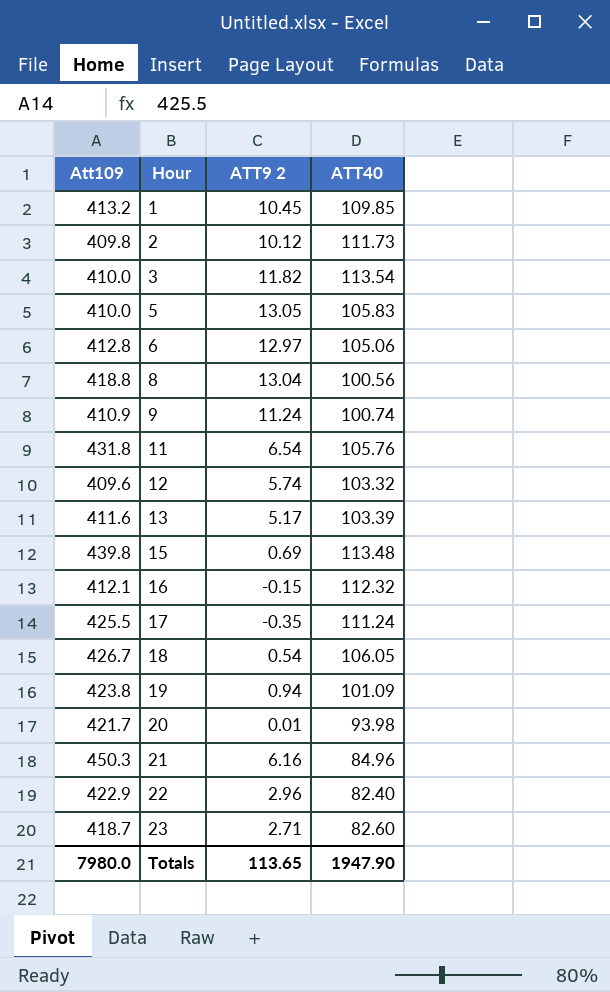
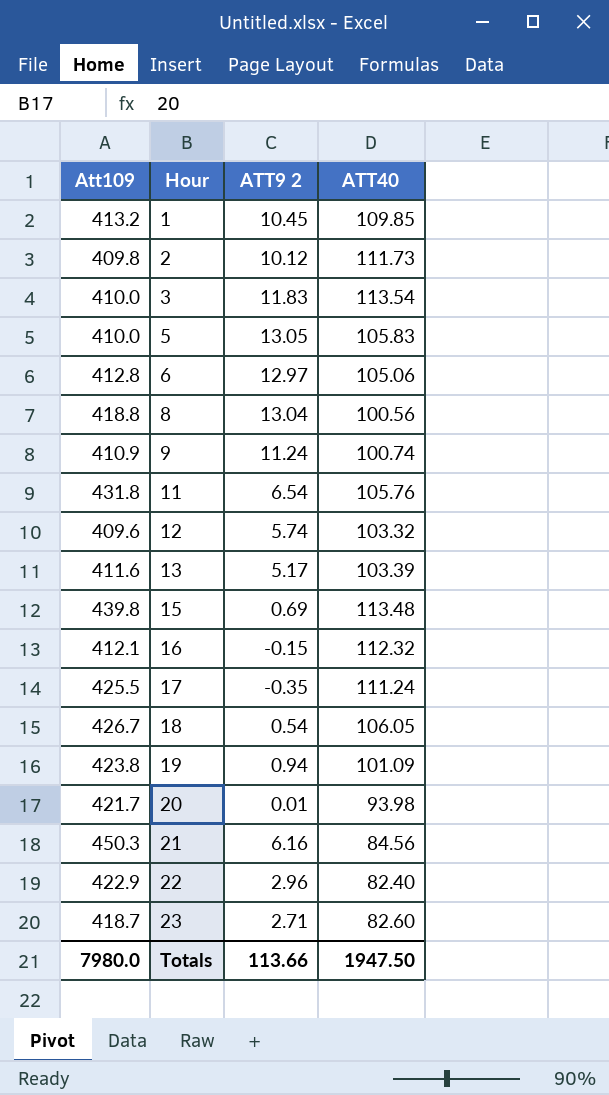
3 | ATT9 2: 11.82 -> 11.83
21 | ATT40: 84.96 -> 84.56
Totals | ATT9 2: 113.65 -> 113.66
Totals | ATT40: 1947.90 -> 1947.50

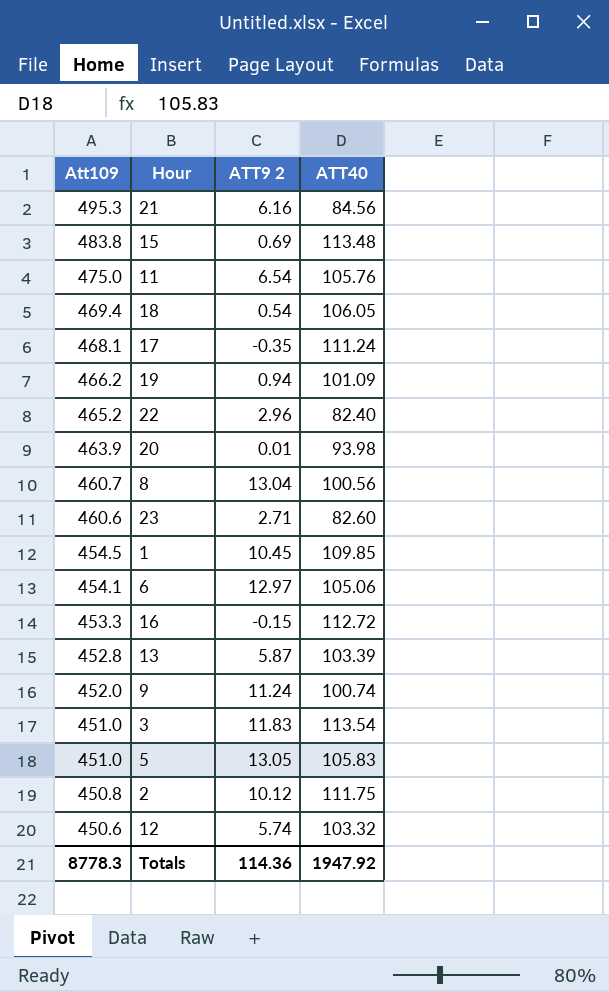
row order: Hour ascending -> Att109 descending
21 | Att109: 450.3 -> 495.3
15 | Att109: 439.8 -> 483.8
11 | Att109: 431.8 -> 475.0
18 | Att109: 426.7 -> 469.4
17 | Att109: 425.5 -> 468.1
19 | Att109: 423.8 -> 466.2
22 | Att109: 422.9 -> 465.2
20 | Att109: 421.7 -> 463.9
8 | Att109: 418.8 -> 460.7
23 | Att109: 418.7 -> 460.6
1 | Att109: 413.2 -> 454.5
6 | Att109: 412.8 -> 454.1
16 | Att109: 412.1 -> 453.3
16 | ATT40: 112.32 -> 112.72
13 | Att109: 411.6 -> 452.8
13 | ATT9 2: 5.17 -> 5.87
9 | Att109: 410.9 -> 452.0
3 | Att109: 410.0 -> 451.0
5 | Att109: 410.0 -> 451.0
2 | Att109: 409.8 -> 450.8
2 | ATT40: 111.73 -> 111.75
12 | Att109: 409.6 -> 450.6
Totals | Att109: 7980.0 -> 8778.3
Totals | ATT9 2: 113.66 -> 114.36
Totals | ATT40: 1947.50 -> 1947.92

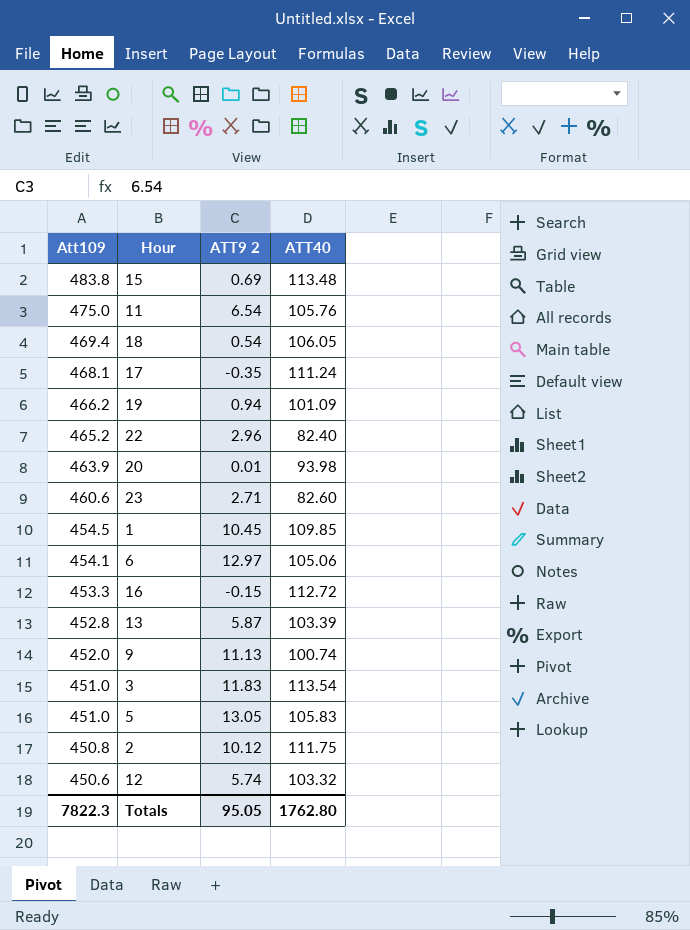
row 21: 495.3 | 6.16 | 84.56 -> none
row 8: 460.7 | 13.04 | 100.56 -> none
9 | ATT9 2: 11.24 -> 11.13
Totals | Att109: 8778.3 -> 7822.3
Totals | ATT9 2: 114.36 -> 95.05
Totals | ATT40: 1947.92 -> 1762.80

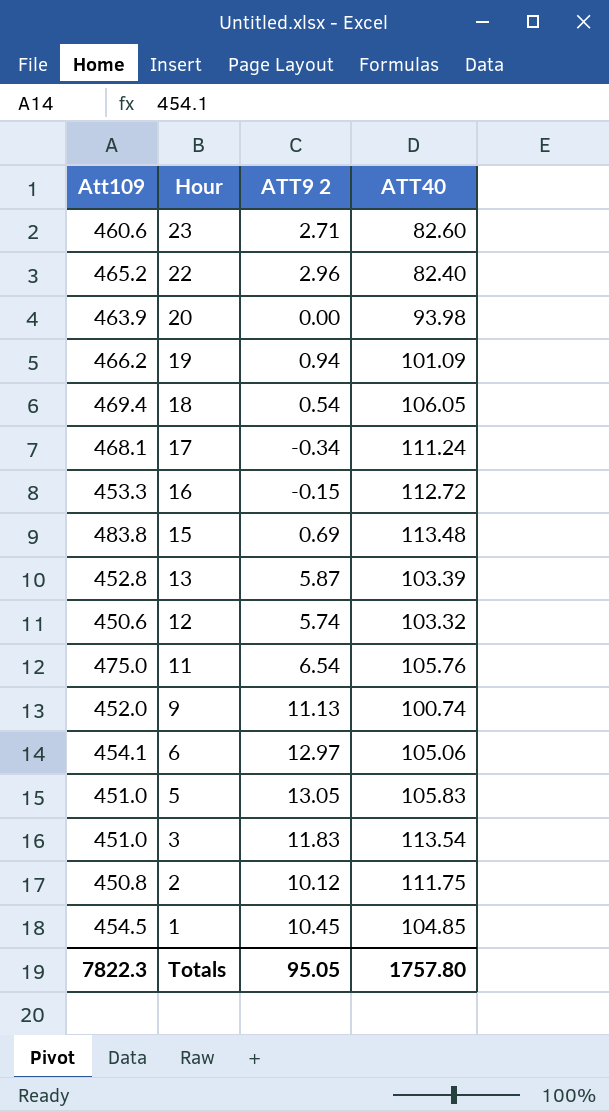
row order: Att109 descending -> Hour descending
20 | ATT9 2: 0.01 -> 0.00
17 | ATT9 2: -0.35 -> -0.34
1 | ATT40: 109.85 -> 104.85
Totals | ATT40: 1762.80 -> 1757.80

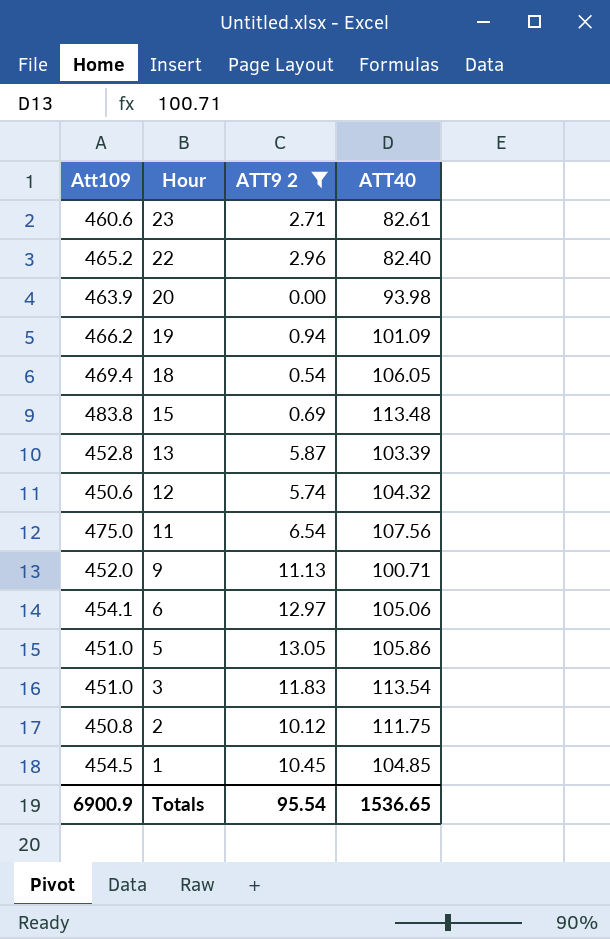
filter: none -> ATT9 2 >= 0.00
23 | ATT40: 82.60 -> 82.61
12 | ATT40: 103.32 -> 104.32
11 | ATT40: 105.76 -> 107.56
9 | ATT40: 100.74 -> 100.71
5 | ATT40: 105.83 -> 105.86
Totals | Att109: 7822.3 -> 6900.9
Totals | ATT9 2: 95.05 -> 95.54
Totals | ATT40: 1757.80 -> 1536.65

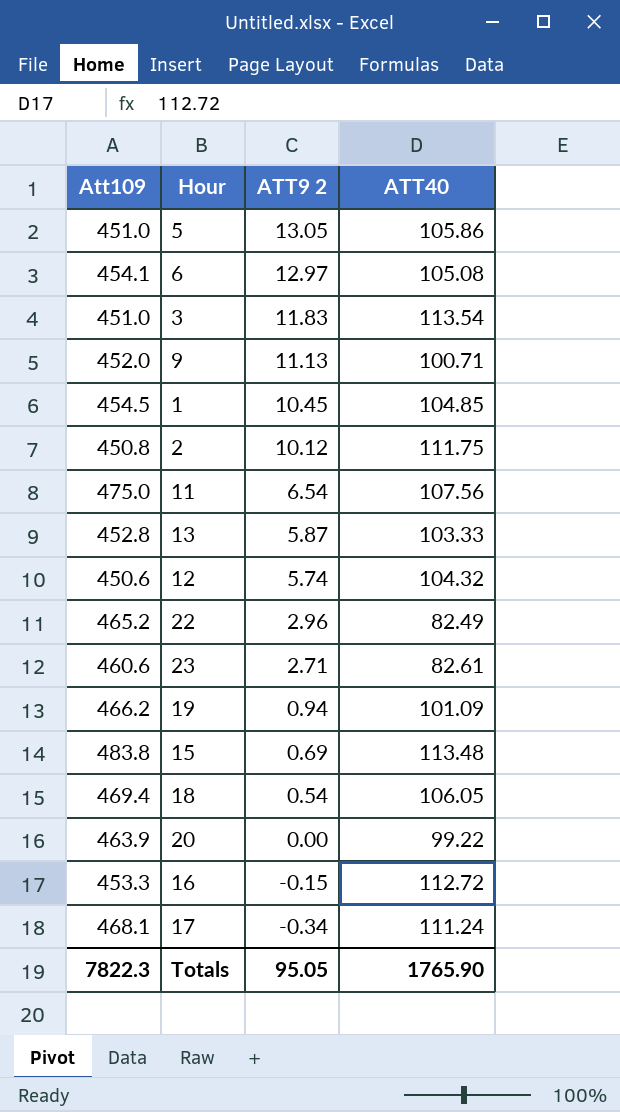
filter: ATT9 2 >= 0.00 -> none
row order: Hour descending -> ATT9 2 descending
6 | ATT40: 105.06 -> 105.08
13 | ATT40: 103.39 -> 103.33
22 | ATT40: 82.40 -> 82.49
20 | ATT40: 93.98 -> 99.22
Totals | Att109: 6900.9 -> 7822.3
Totals | ATT9 2: 95.54 -> 95.05
Totals | ATT40: 1536.65 -> 1765.90

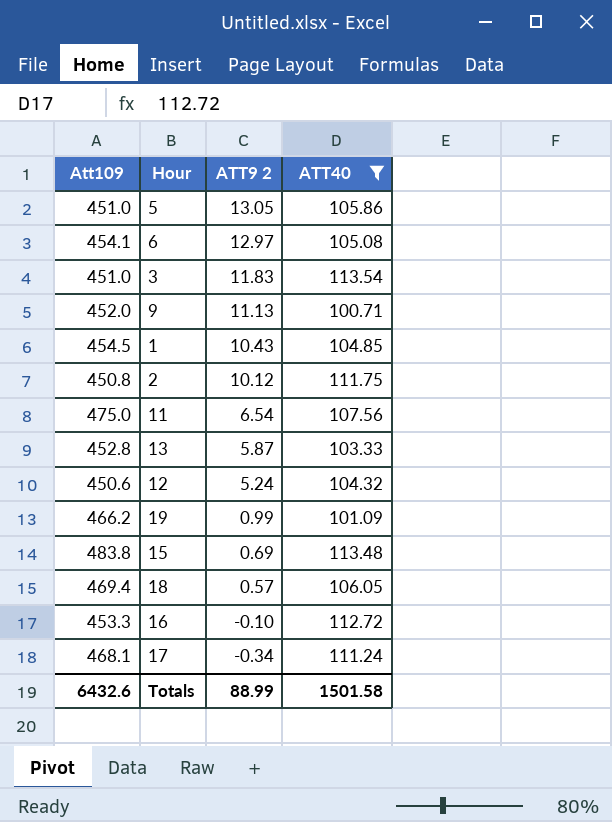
filter: none -> ATT40 >= 100.71
1 | ATT9 2: 10.45 -> 10.43
12 | ATT9 2: 5.74 -> 5.24
19 | ATT9 2: 0.94 -> 0.99
18 | ATT9 2: 0.54 -> 0.57
16 | ATT9 2: -0.15 -> -0.10
Totals | Att109: 7822.3 -> 6432.6
Totals | ATT9 2: 95.05 -> 88.99
Totals | ATT40: 1765.90 -> 1501.58

